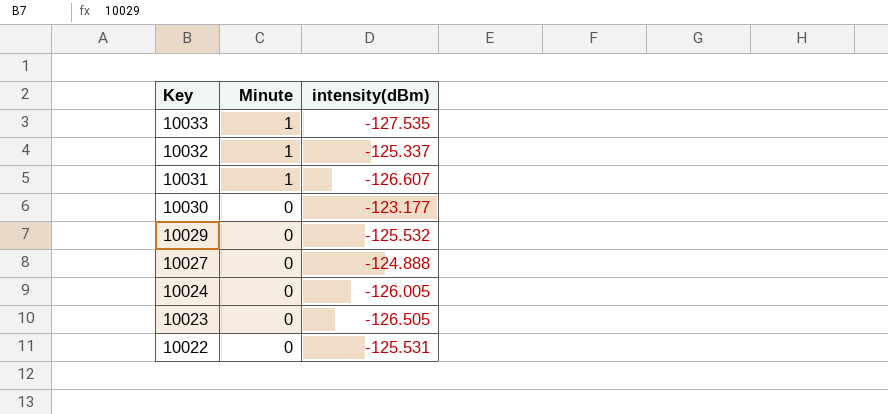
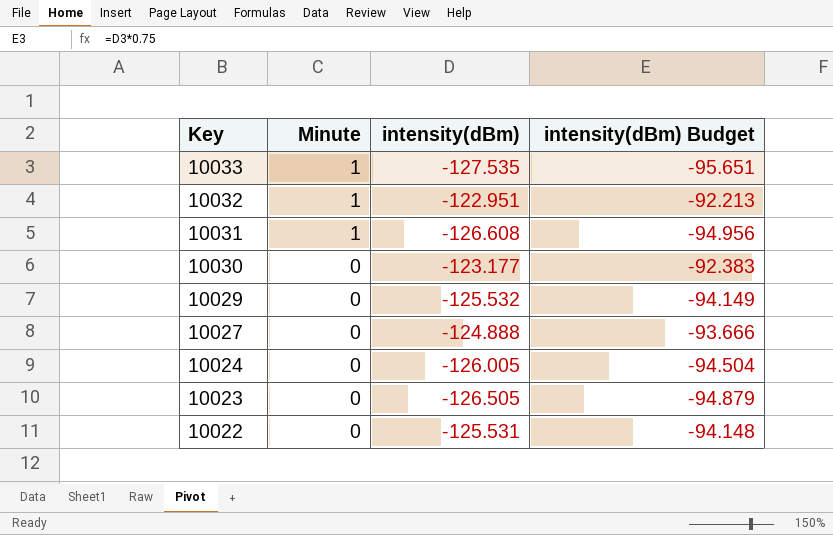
column intensity(dBm) Budget | formula: none -> [intensity(dBm)] * 0.75
10032 | intensity(dBm): -125.337 -> -122.951
10031 | intensity(dBm): -126.607 -> -126.608

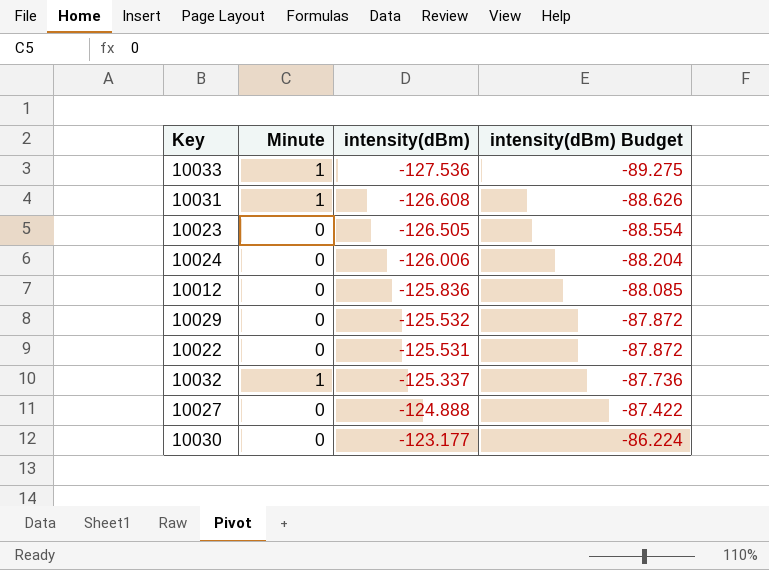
row order: Key descending -> intensity(dBm) ascending
column intensity(dBm) Budget | formula: [intensity(dBm)] * 0.75 -> [intensity(dBm)] * 0.7
10033 | intensity(dBm): -127.535 -> -127.536
10024 | intensity(dBm): -126.005 -> -126.006
row 10012: none -> 0 | -125.836 | -88.085
10032 | intensity(dBm): -122.951 -> -125.337

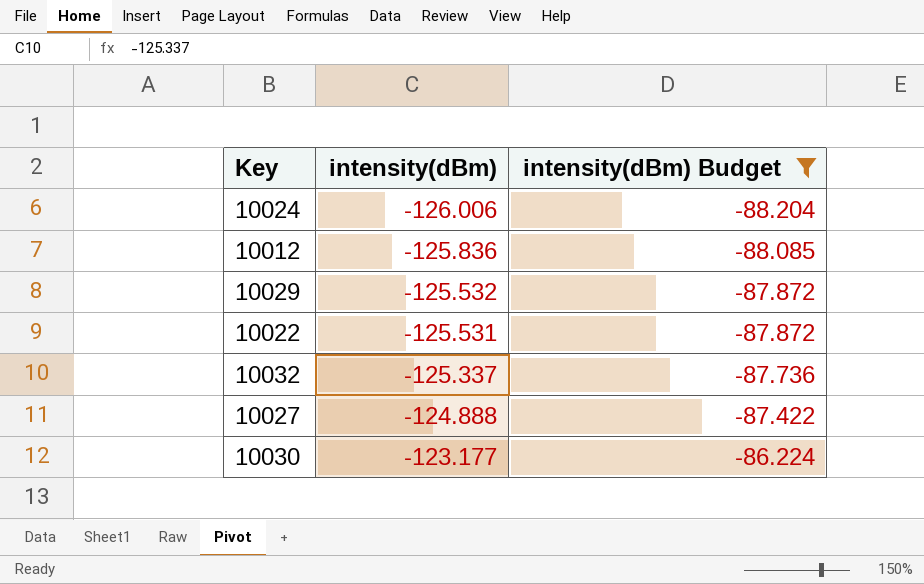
filter: none -> intensity(dBm) Budget >= -88.204
column Minute | position: 2 -> none

